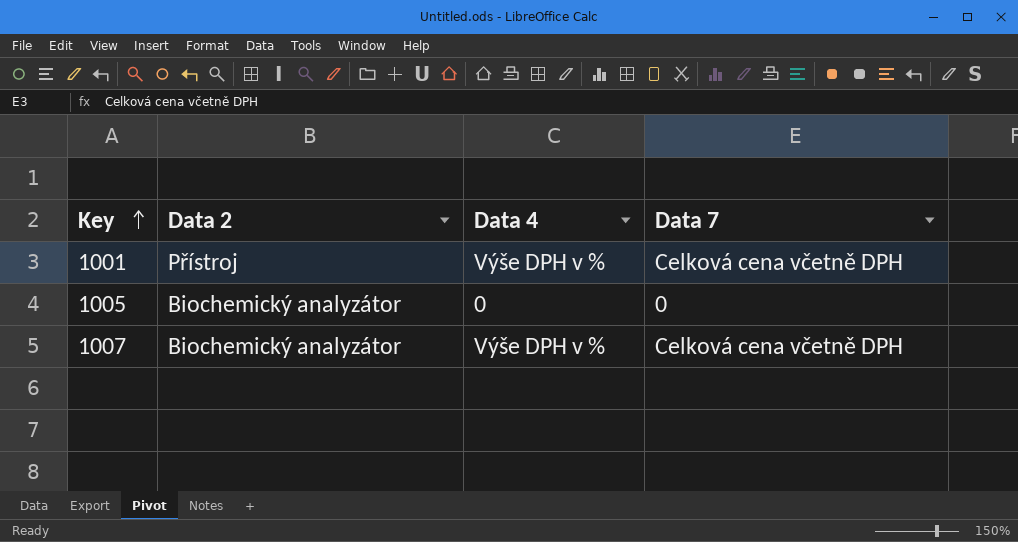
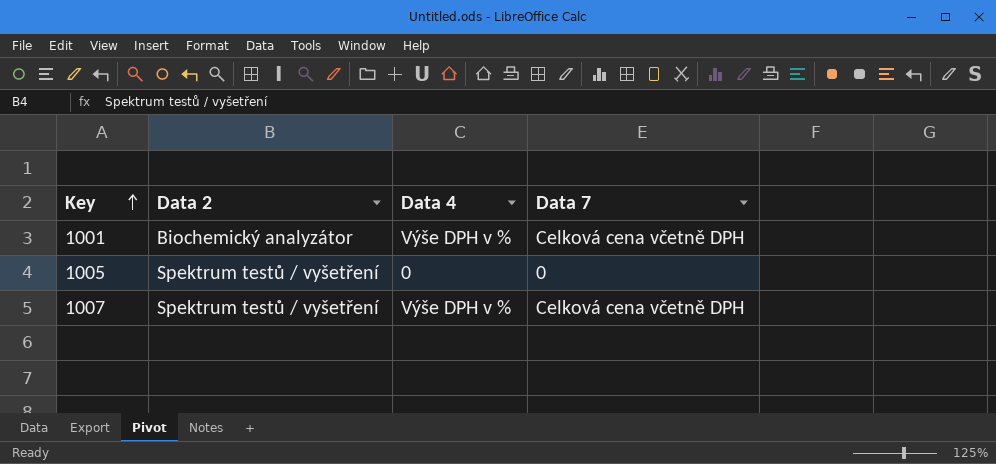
1001 | Data 2: Přístroj -> Biochemický analyzátor
1005 | Data 2: Biochemický analyzátor -> Spektrum testů / vyšetření
1007 | Data 2: Biochemický analyzátor -> Spektrum testů / vyšetření

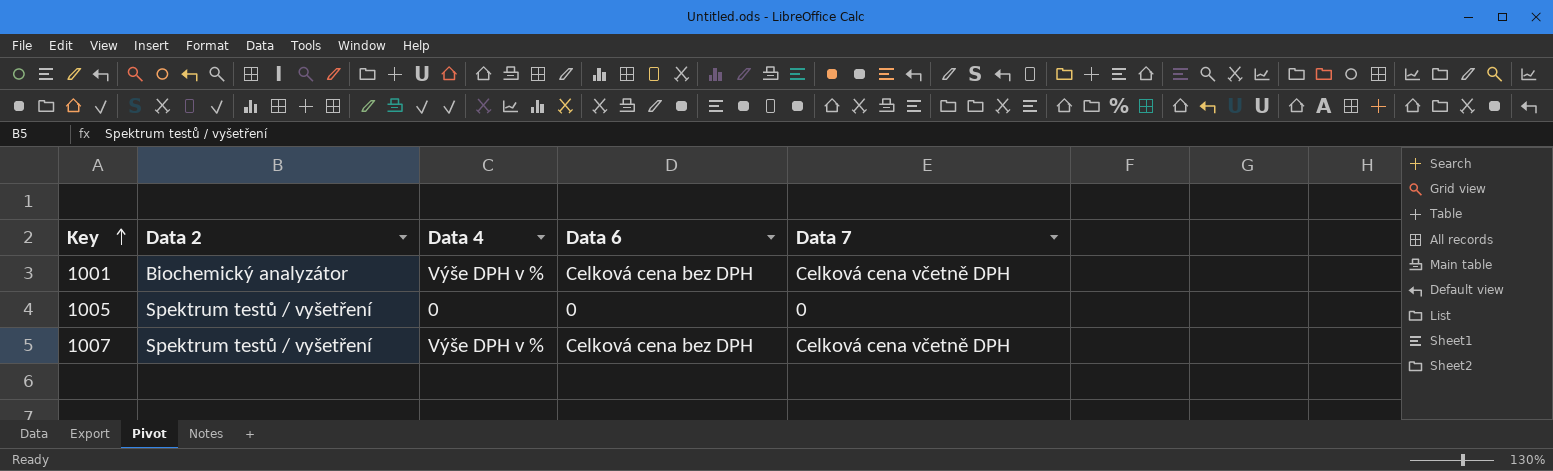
column Data 6 | position: none -> 4

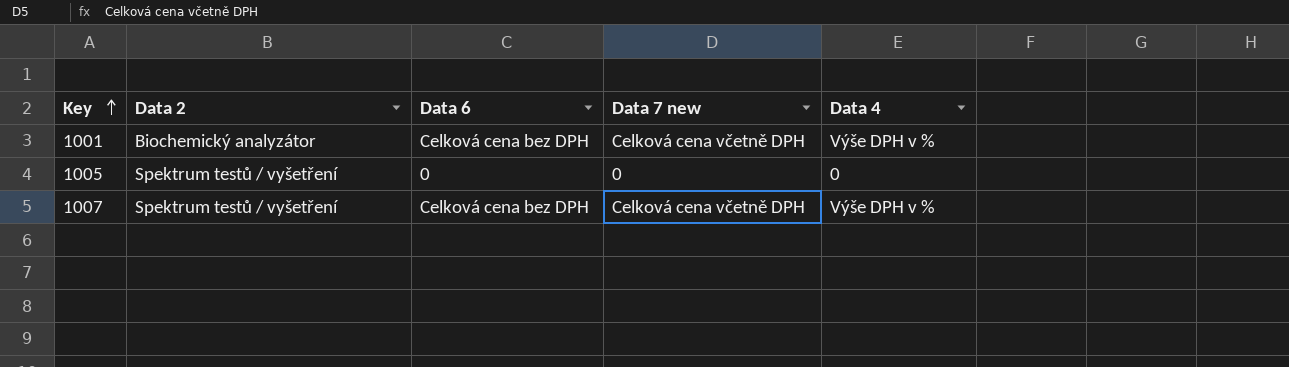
column name: Data 7 -> Data 7 new
column Data 4 | position: 3 -> 5

